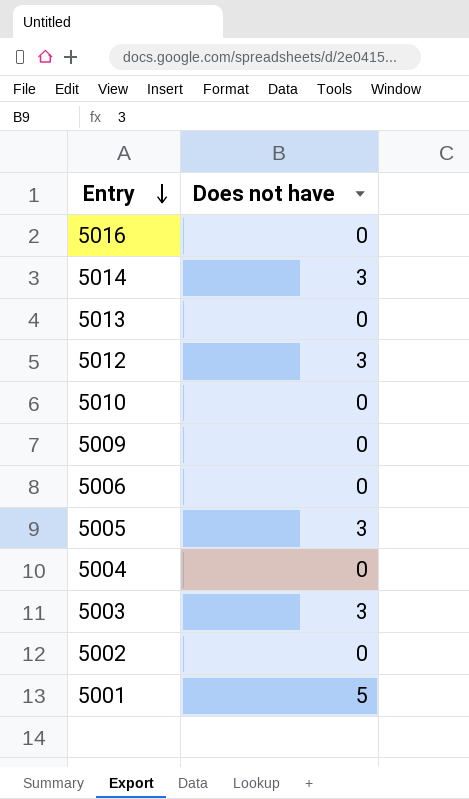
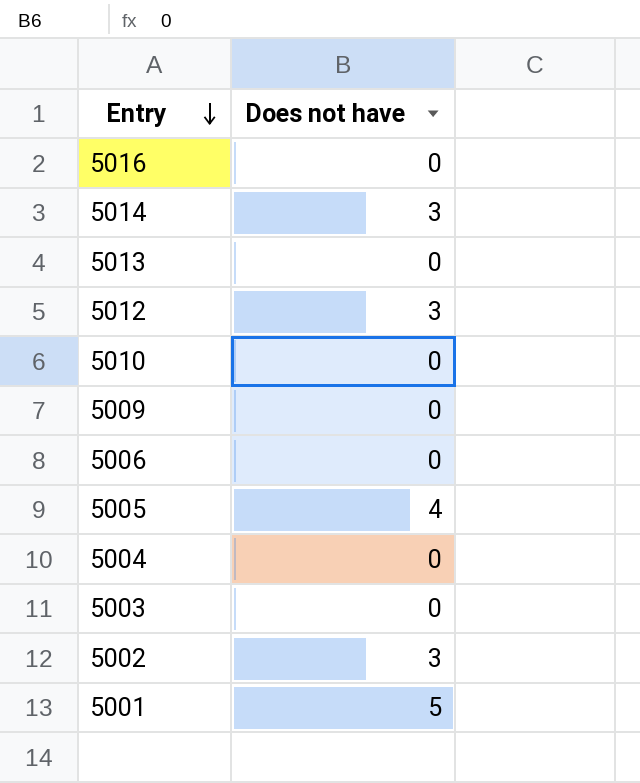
5005 | Does not have: 3 -> 4
5003 | Does not have: 3 -> 0
5002 | Does not have: 0 -> 3

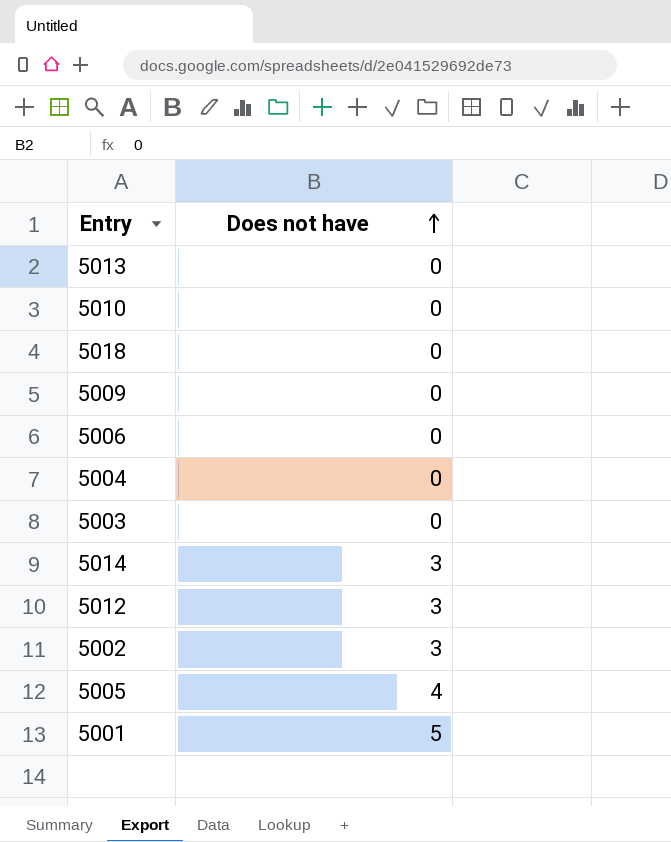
row order: Entry descending -> Does not have ascending
row 5016: 0 -> none
row 5018: none -> 0

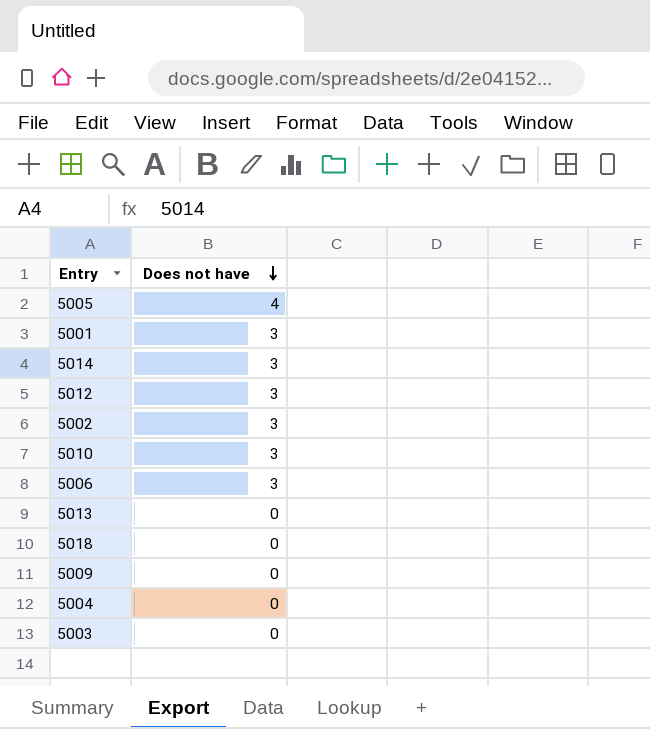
row order: Does not have ascending -> Does not have descending
5001 | Does not have: 5 -> 3
5010 | Does not have: 0 -> 3
5006 | Does not have: 0 -> 3

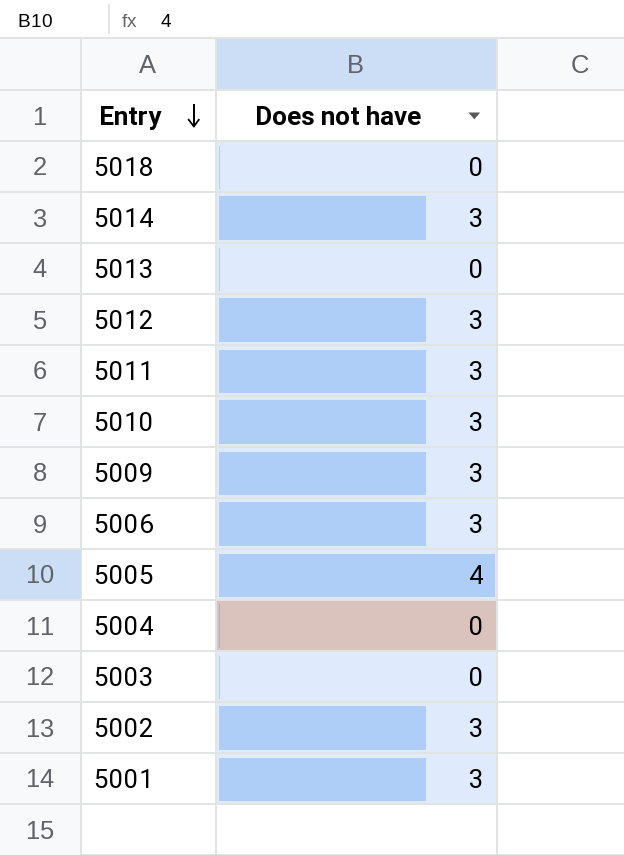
row order: Does not have descending -> Entry descending
row 5011: none -> 3
5009 | Does not have: 0 -> 3

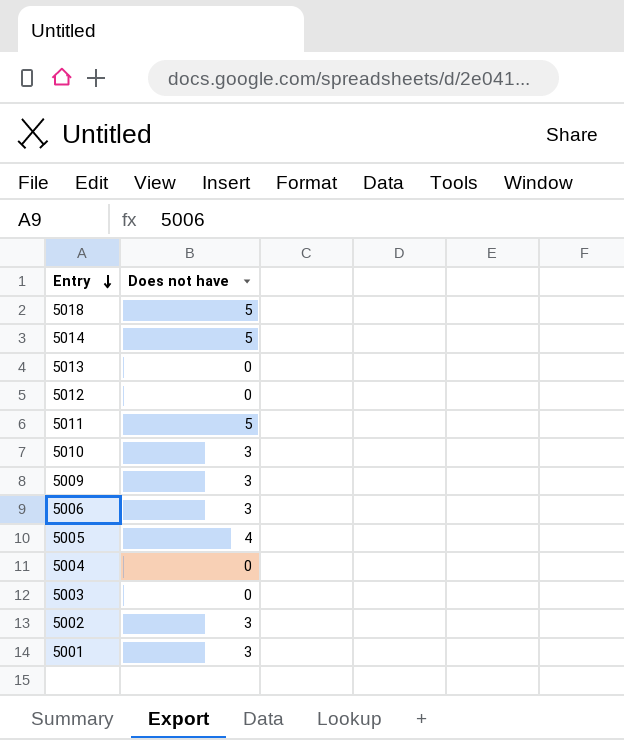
5018 | Does not have: 0 -> 5
5014 | Does not have: 3 -> 5
5012 | Does not have: 3 -> 0
5011 | Does not have: 3 -> 5

